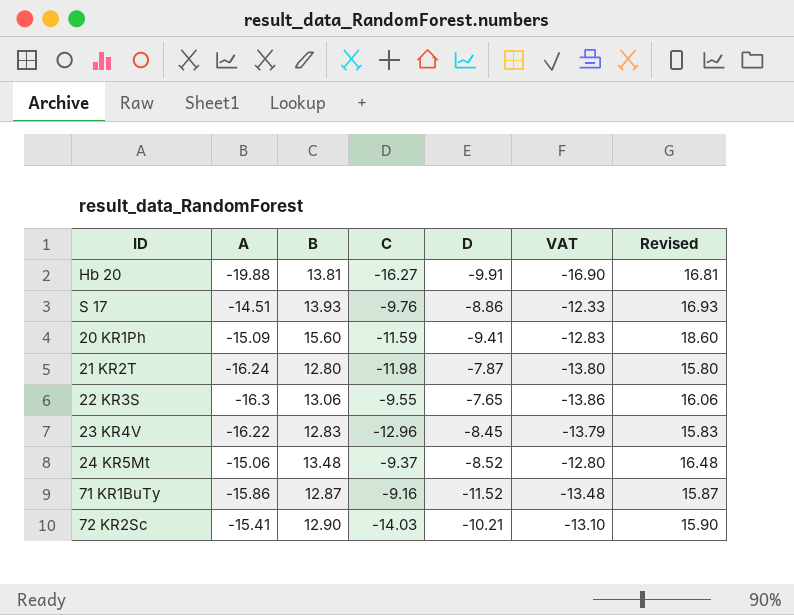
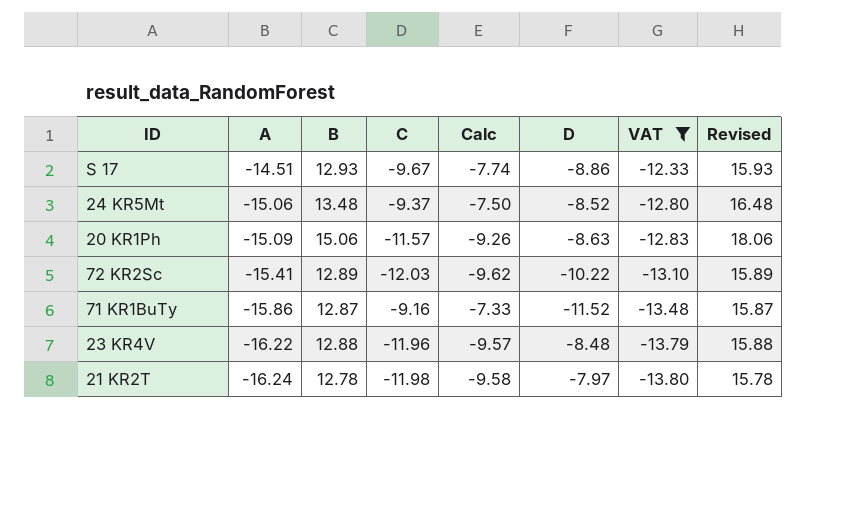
filter: none -> VAT >= -13.80
row order: none -> A descending
column Calc | formula: none -> [C] * 0.8
S 17 | B: 13.93 -> 12.93
S 17 | C: -9.76 -> -9.67
S 17 | Revised: 16.93 -> 15.93
20 KR1Ph | B: 15.60 -> 15.06
20 KR1Ph | C: -11.59 -> -11.57
20 KR1Ph | D: -9.41 -> -8.63
20 KR1Ph | Revised: 18.60 -> 18.06
72 KR2Sc | B: 12.90 -> 12.89
72 KR2Sc | C: -14.03 -> -12.03
72 KR2Sc | D: -10.21 -> -10.22
72 KR2Sc | Revised: 15.90 -> 15.89
23 KR4V | B: 12.83 -> 12.88
23 KR4V | C: -12.96 -> -11.96
23 KR4V | D: -8.45 -> -8.48
23 KR4V | Revised: 15.83 -> 15.88
21 KR2T | B: 12.80 -> 12.78
21 KR2T | D: -7.87 -> -7.97
21 KR2T | Revised: 15.80 -> 15.78

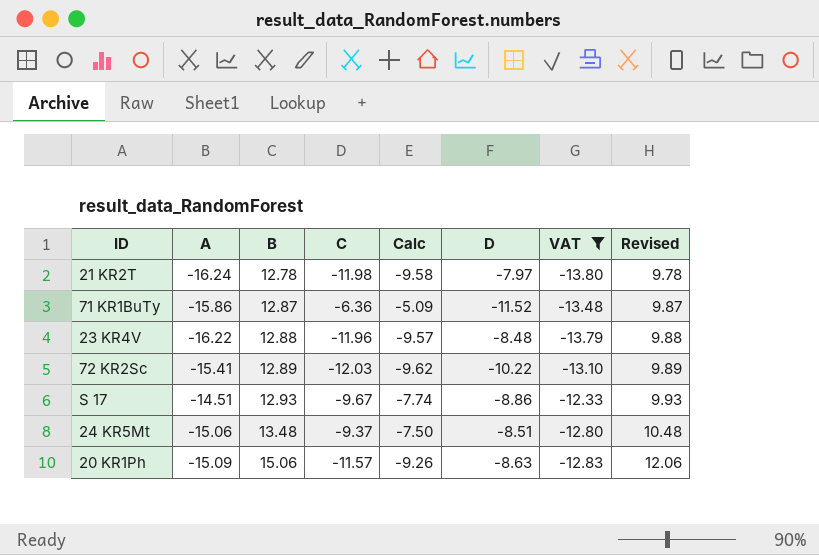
row order: A descending -> B ascending
column Revised | formula: [B] + 3 -> [B] - 3
71 KR1BuTy | C: -9.16 -> -6.36
71 KR1BuTy | Calc: -7.33 -> -5.09
24 KR5Mt | D: -8.52 -> -8.51

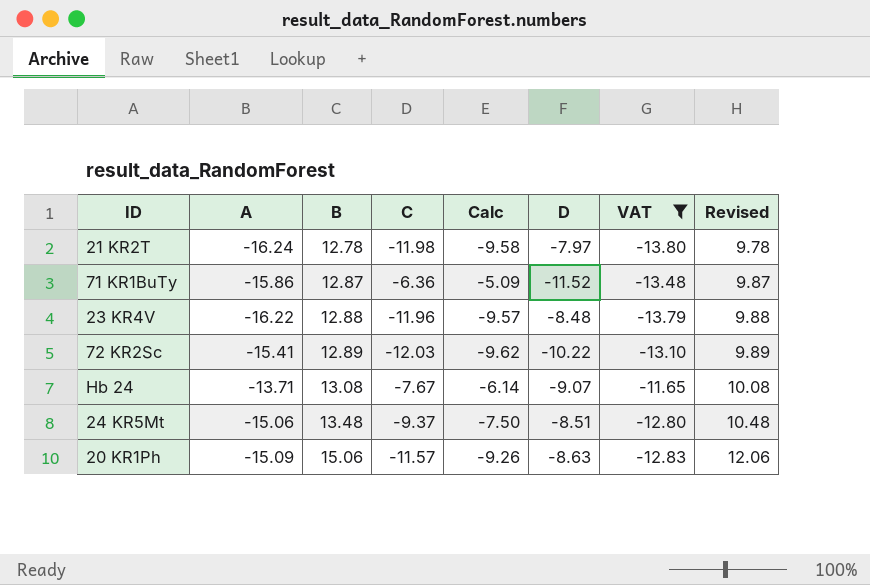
row S 17: -14.51 | 12.93 | -9.67 | -7.74 | -8.86 | -12.33 | 9.93 -> none
row Hb 24: none -> -13.71 | 13.08 | -7.67 | -6.14 | -9.07 | -11.65 | 10.08

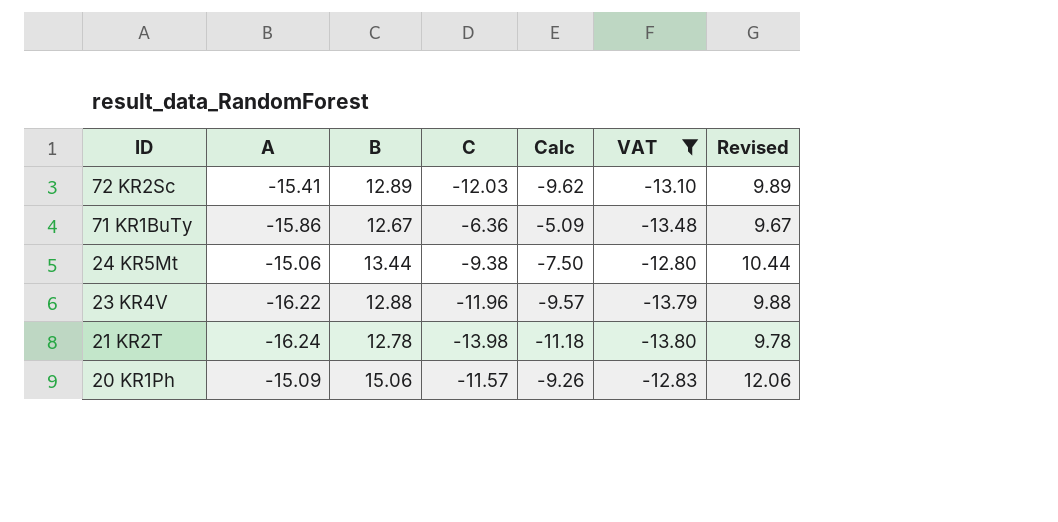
row order: B ascending -> ID descending
column D | position: 6 -> none
row Hb 24: -13.71 | 13.08 | -7.67 | -6.14 | -9.07 | -11.65 | 10.08 -> none
71 KR1BuTy | B: 12.87 -> 12.67
71 KR1BuTy | Revised: 9.87 -> 9.67
24 KR5Mt | B: 13.48 -> 13.44
24 KR5Mt | C: -9.37 -> -9.38
24 KR5Mt | Revised: 10.48 -> 10.44
21 KR2T | C: -11.98 -> -13.98
21 KR2T | Calc: -9.58 -> -11.18

